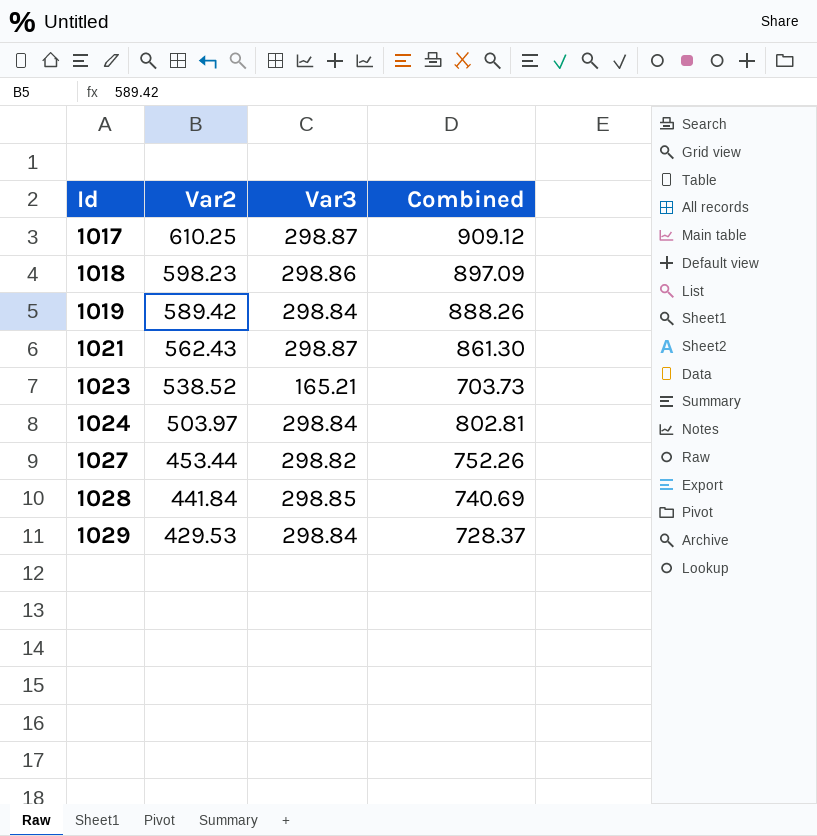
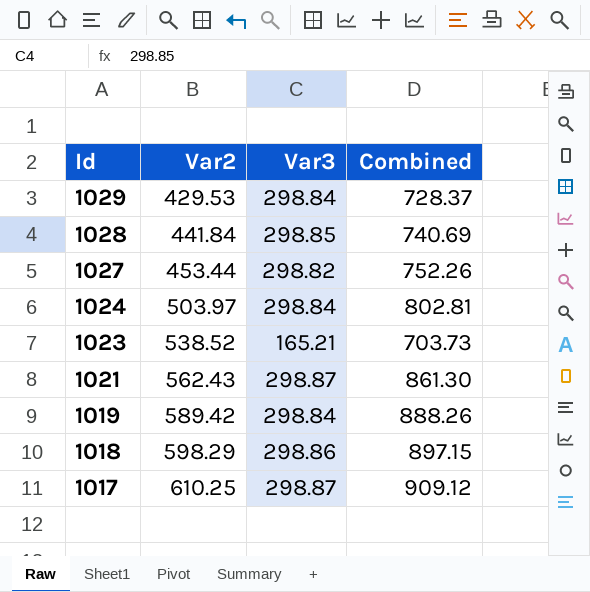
row order: Id ascending -> Id descending
1018 | Var2: 598.23 -> 598.29
1018 | Combined: 897.09 -> 897.15

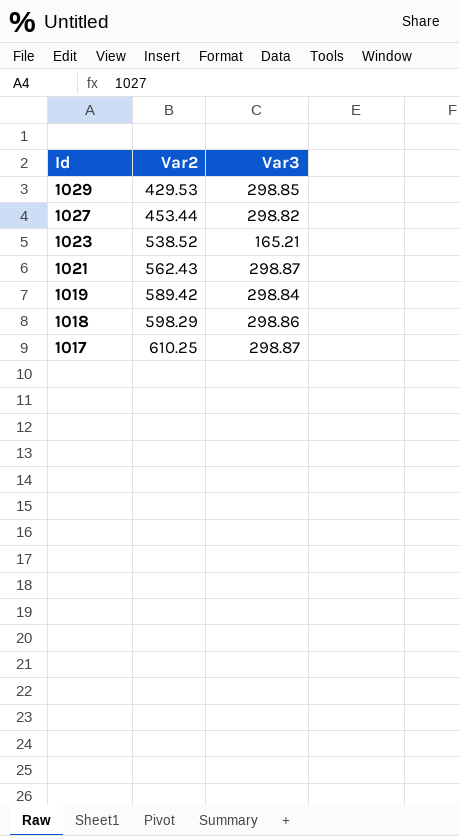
column Combined | formula: [Var2] + [Var3] -> none
row 1028: 441.84 | 298.85 | 740.69 -> none
row 1024: 503.97 | 298.84 | 802.81 -> none
1029 | Var3: 298.84 -> 298.85

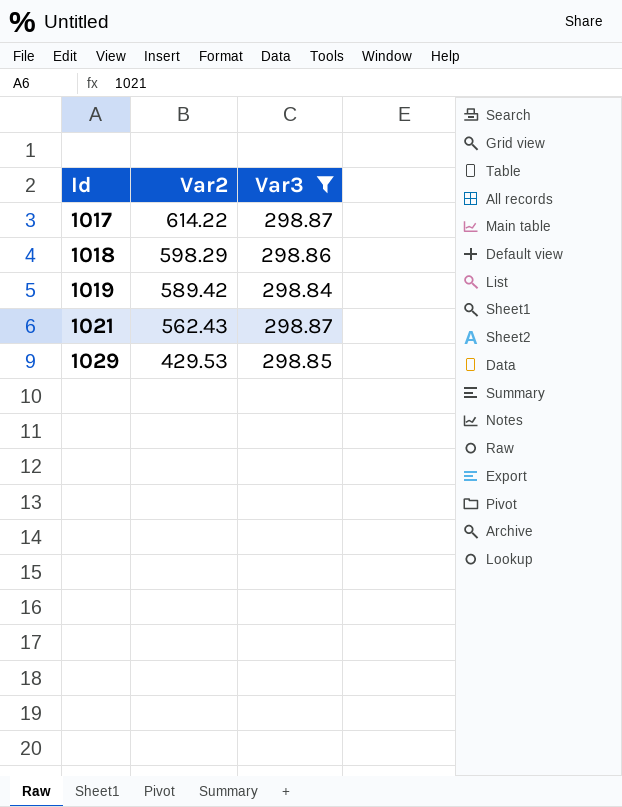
filter: none -> Var3 >= 298.84
row order: Id descending -> Id ascending
1017 | Var2: 610.25 -> 614.22

